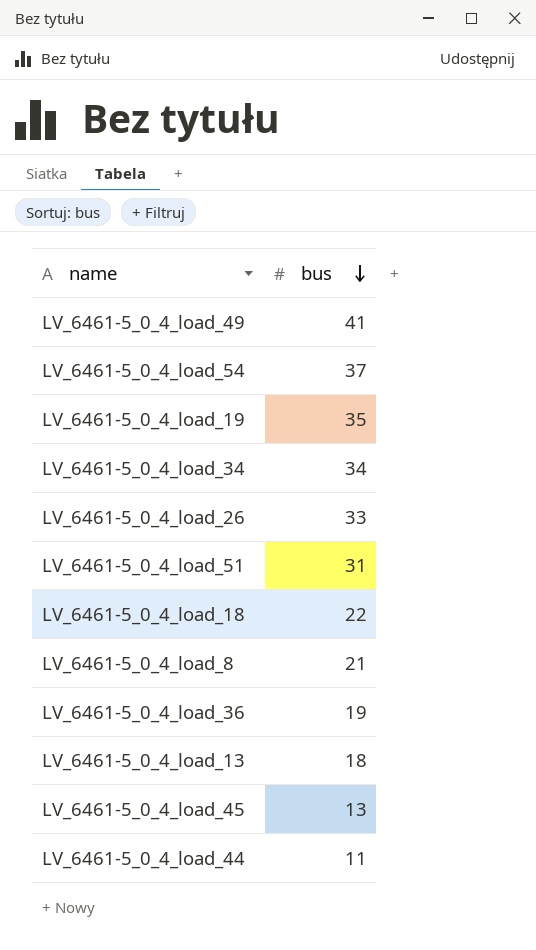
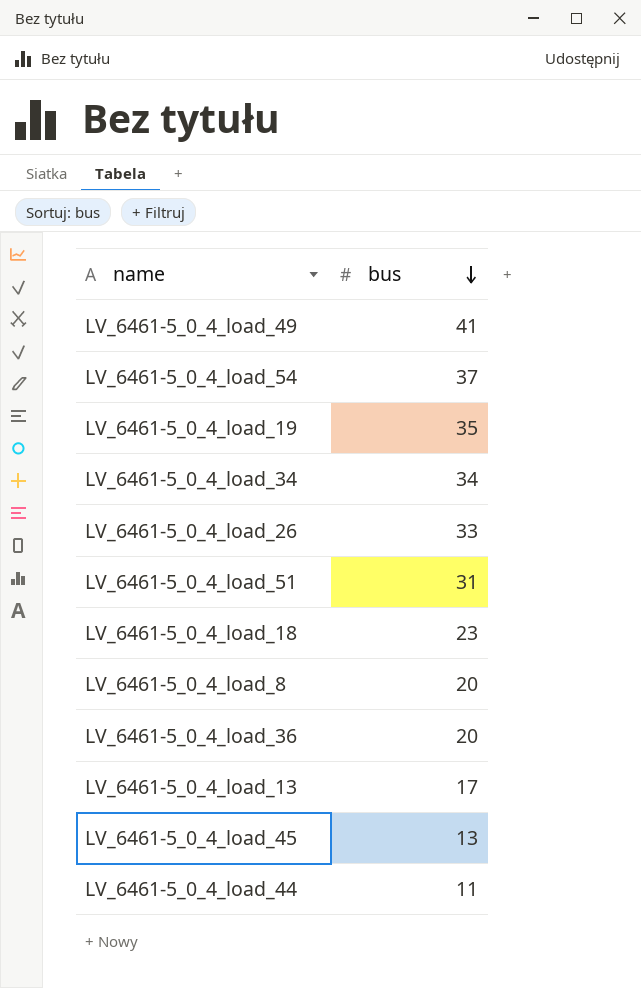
LV_6461-5_0_4_load_18 | bus: 22 -> 23
LV_6461-5_0_4_load_8 | bus: 21 -> 20
LV_6461-5_0_4_load_36 | bus: 19 -> 20
LV_6461-5_0_4_load_13 | bus: 18 -> 17

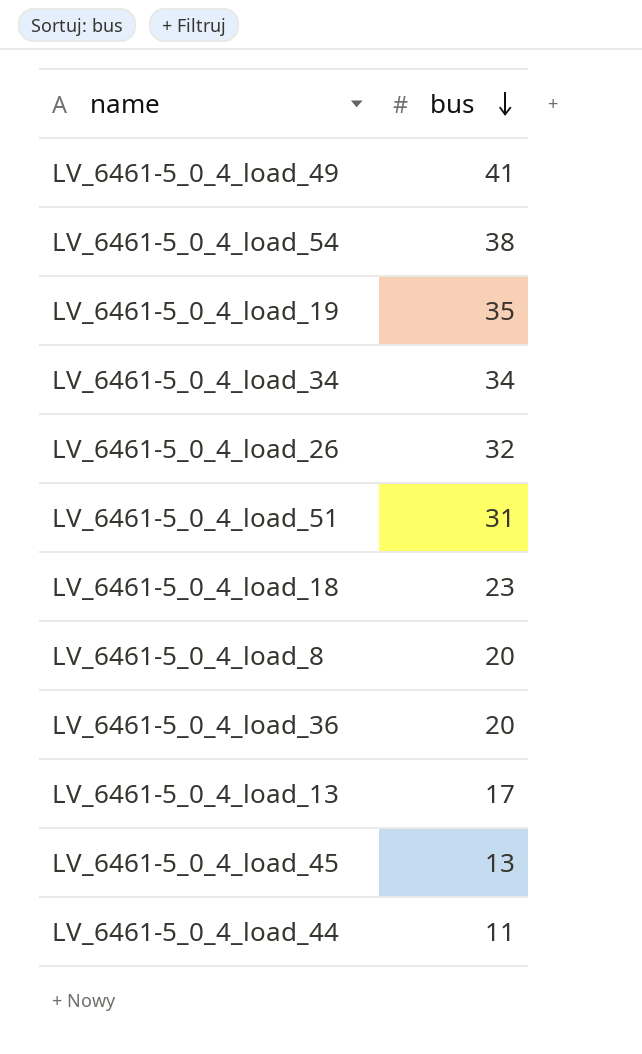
LV_6461-5_0_4_load_54 | bus: 37 -> 38
LV_6461-5_0_4_load_26 | bus: 33 -> 32

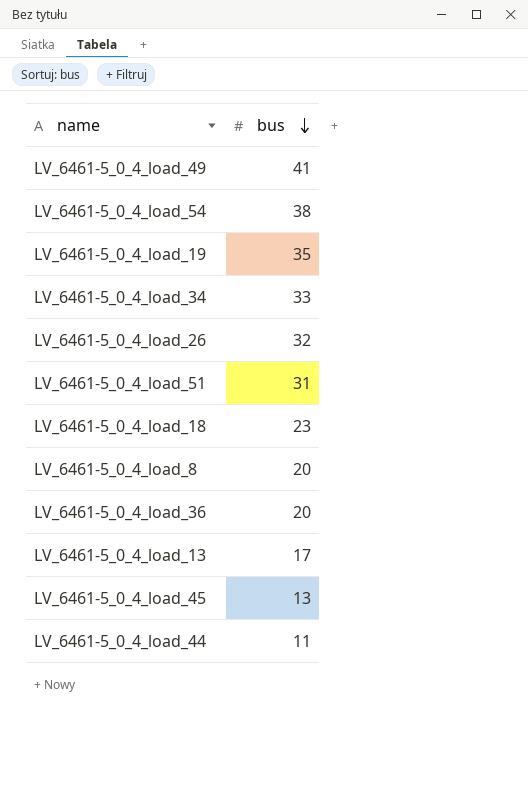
LV_6461-5_0_4_load_34 | bus: 34 -> 33

